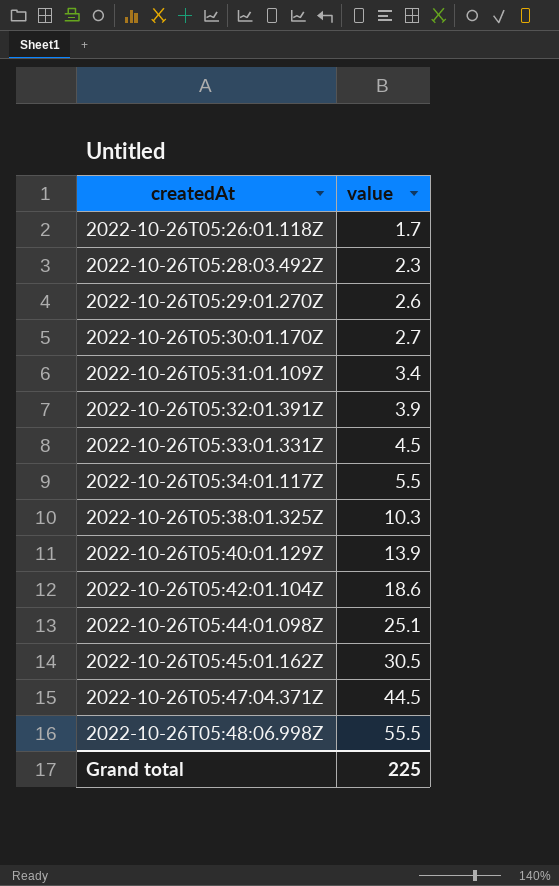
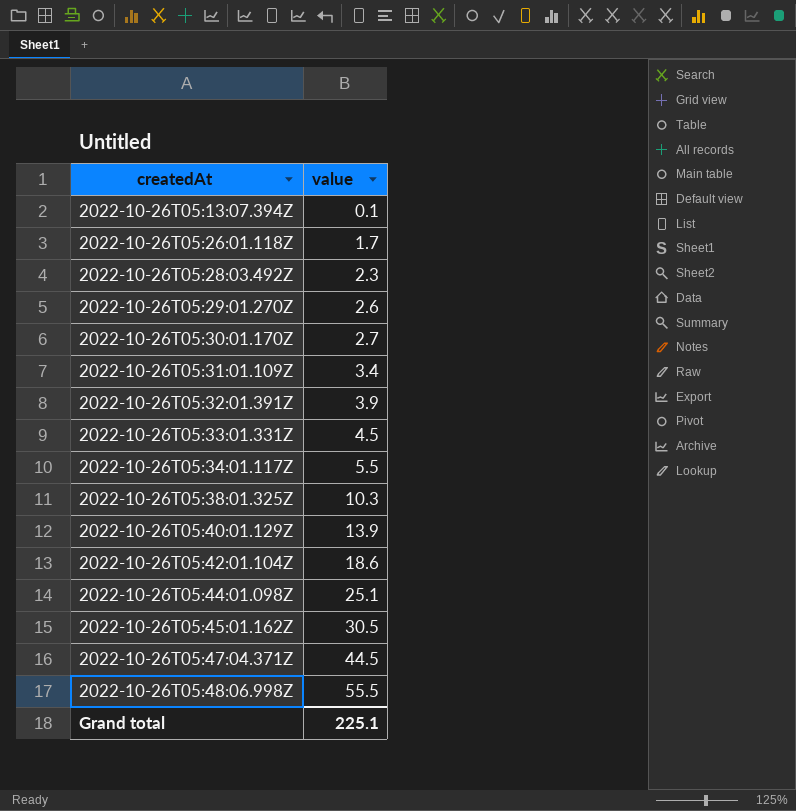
row 2022-10-26T05:13:07.394Z: none -> 0.1
Grand total | value: 225 -> 225.1

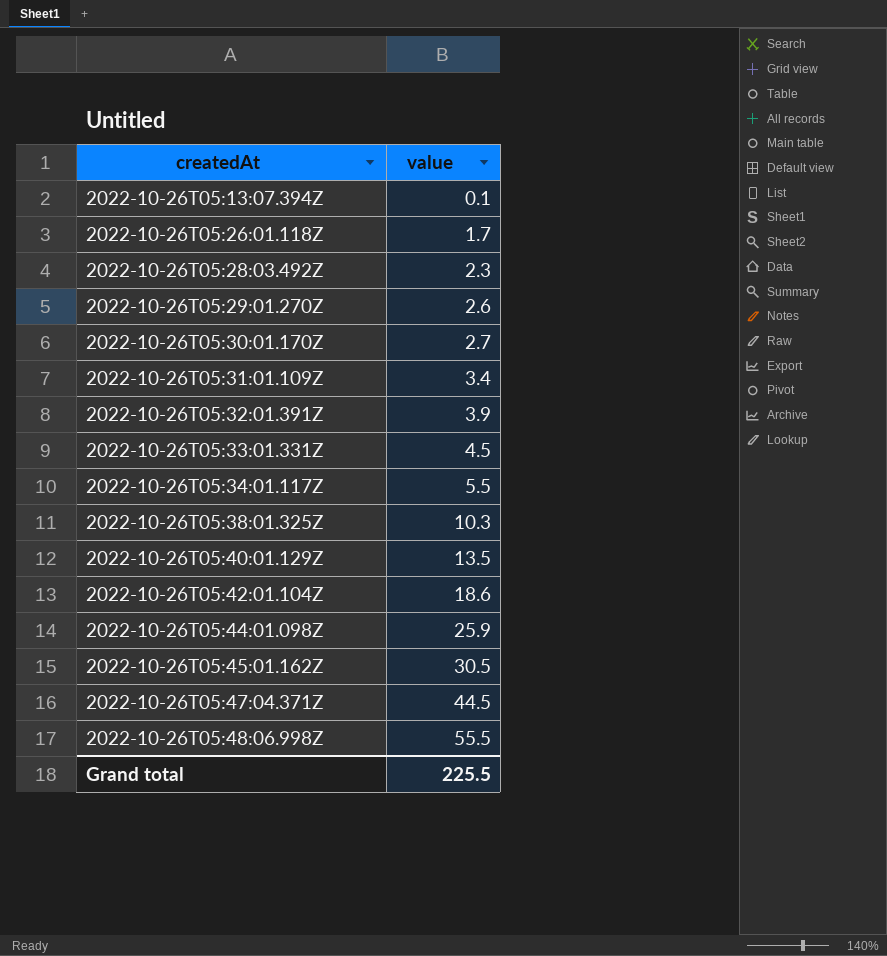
2022-10-26T05:40:01.129Z | value: 13.9 -> 13.5
2022-10-26T05:44:01.098Z | value: 25.1 -> 25.9
Grand total | value: 225.1 -> 225.5

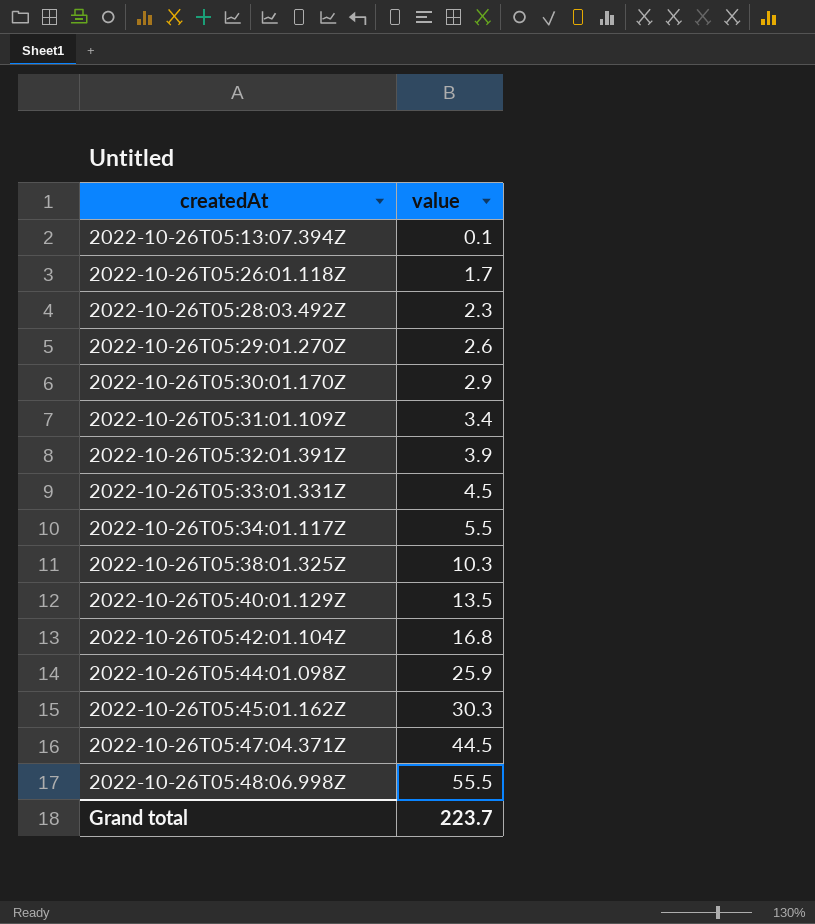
2022-10-26T05:30:01.170Z | value: 2.7 -> 2.9
2022-10-26T05:42:01.104Z | value: 18.6 -> 16.8
2022-10-26T05:45:01.162Z | value: 30.5 -> 30.3
Grand total | value: 225.5 -> 223.7

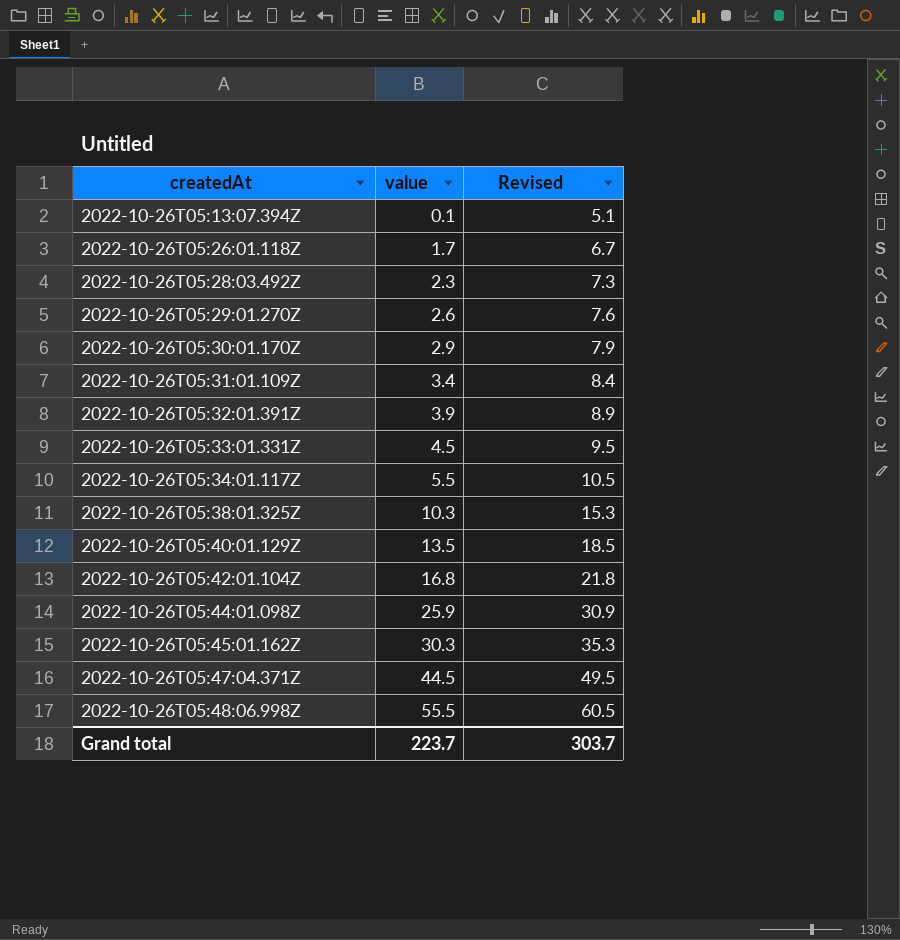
column Revised | formula: none -> [value] + 5

